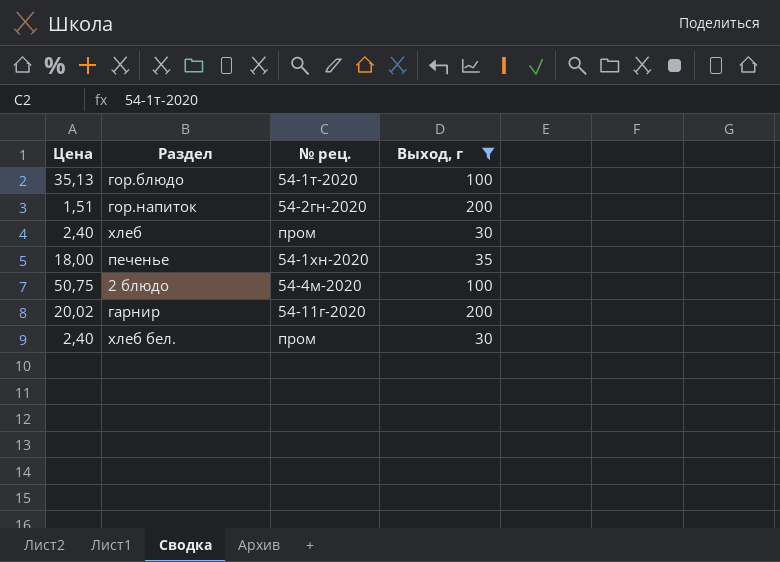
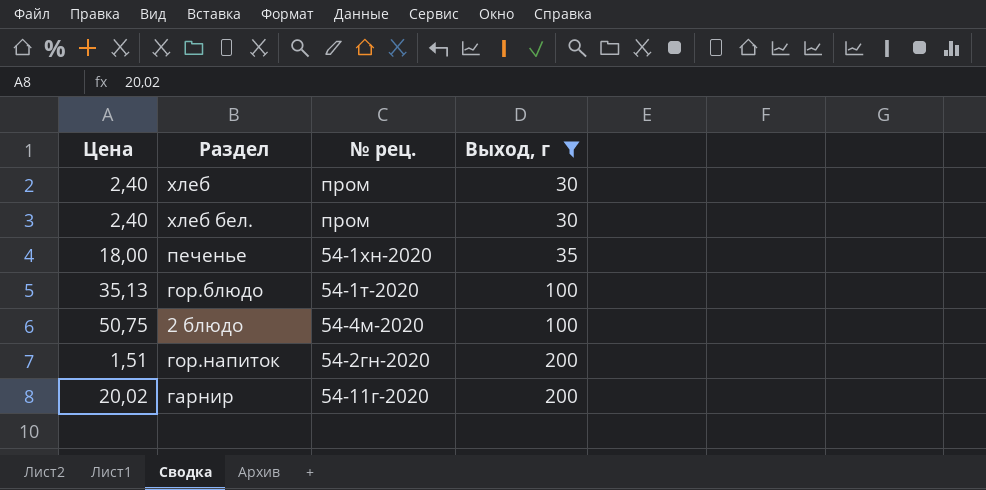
row order: none -> Выход, г ascending

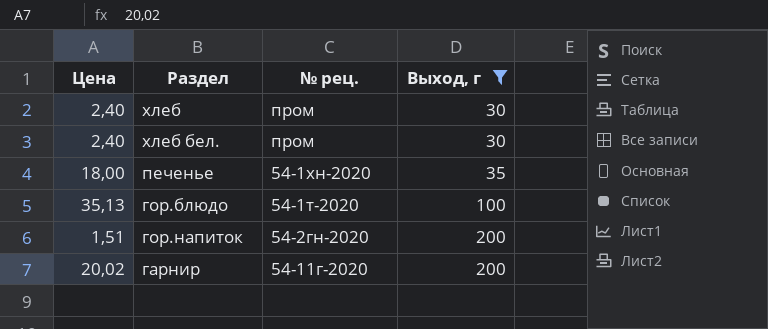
row 2 блюдо: 50,75 | 54-4м-2020 | 100 -> none

